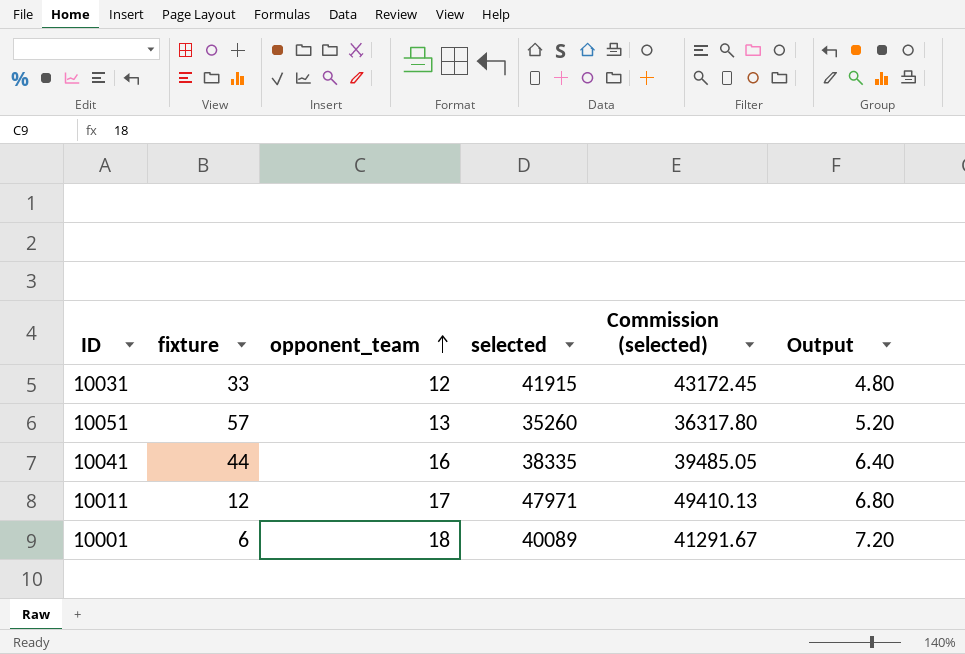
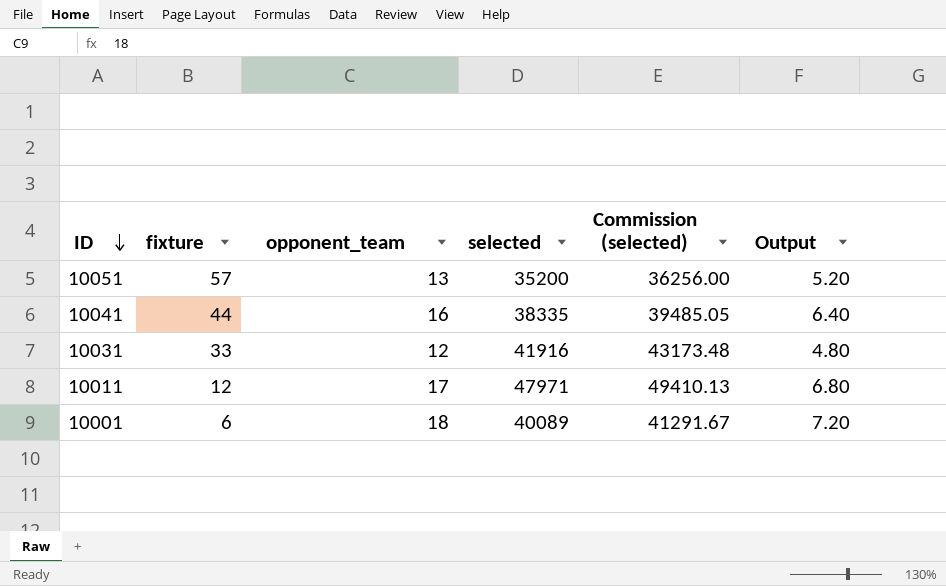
row order: opponent_team ascending -> ID descending
10051 | selected: 35260 -> 35200
10051 | Commission (selected): 36317.80 -> 36256.00
10031 | selected: 41915 -> 41916
10031 | Commission (selected): 43172.45 -> 43173.48

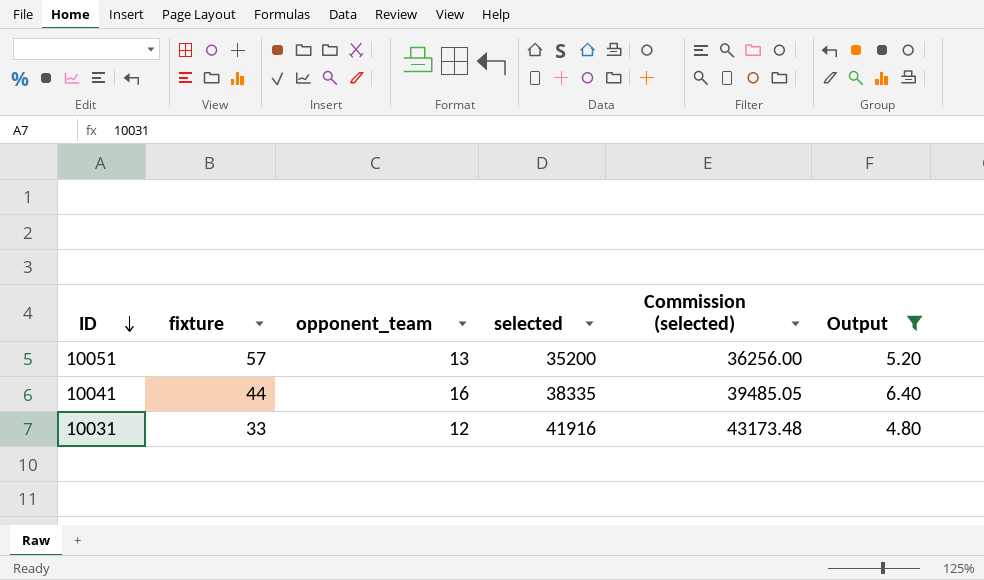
filter: none -> Output <= 6.40

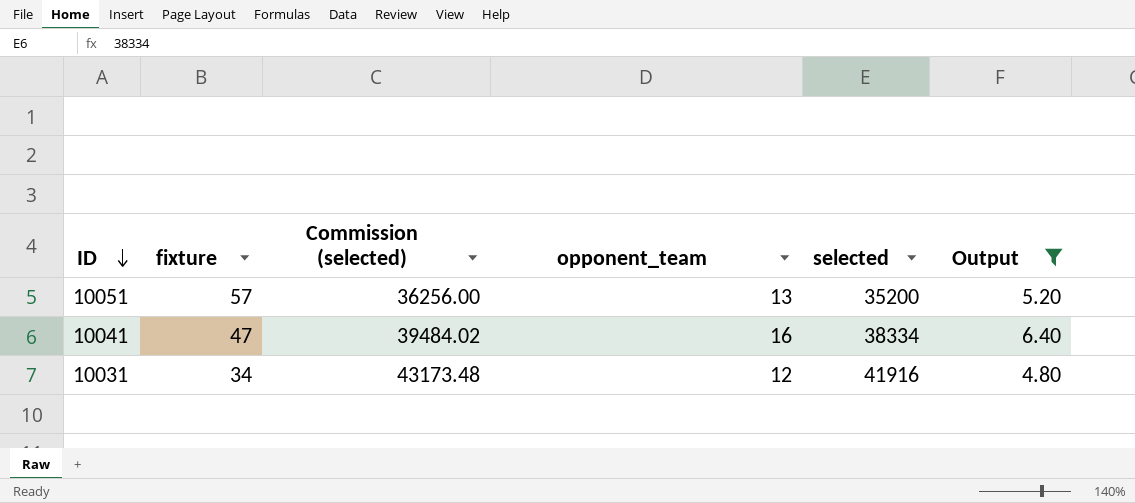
column Commission (selected) | position: 5 -> 3
10041 | fixture: 44 -> 47
10041 | Commission (selected): 39485.05 -> 39484.02
10041 | selected: 38335 -> 38334
10031 | fixture: 33 -> 34

